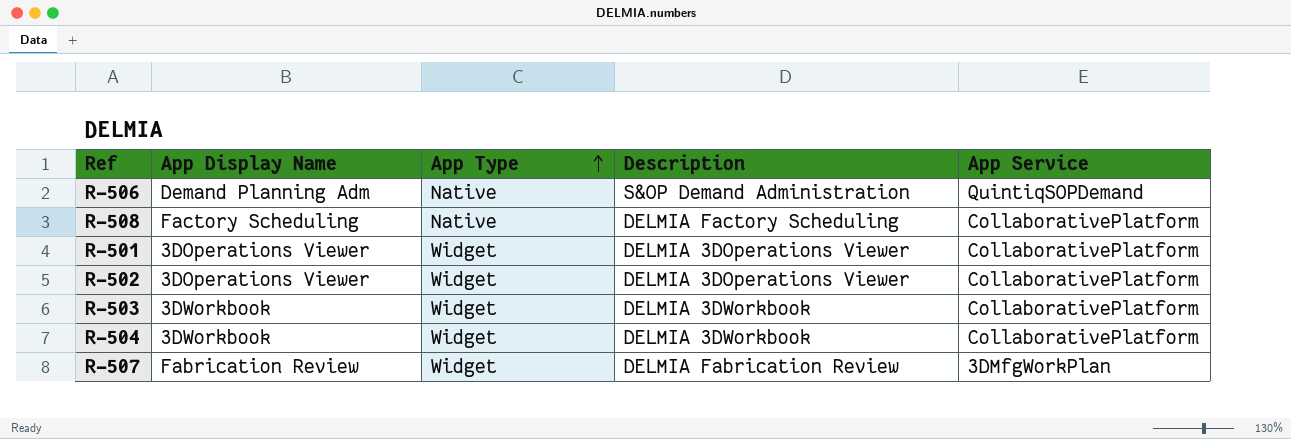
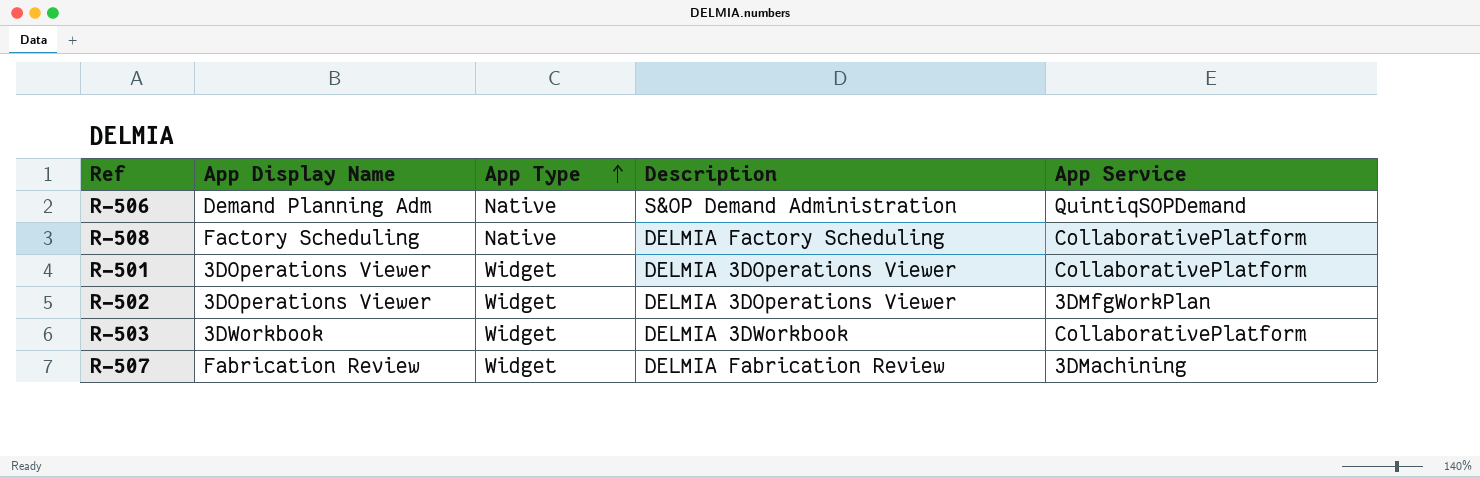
row R-504: 3DWorkbook | Widget | DELMIA 3DWorkbook | CollaborativePlatform -> none
R-502 | App Service: CollaborativePlatform -> 3DMfgWorkPlan
R-507 | App Service: 3DMfgWorkPlan -> 3DMachining

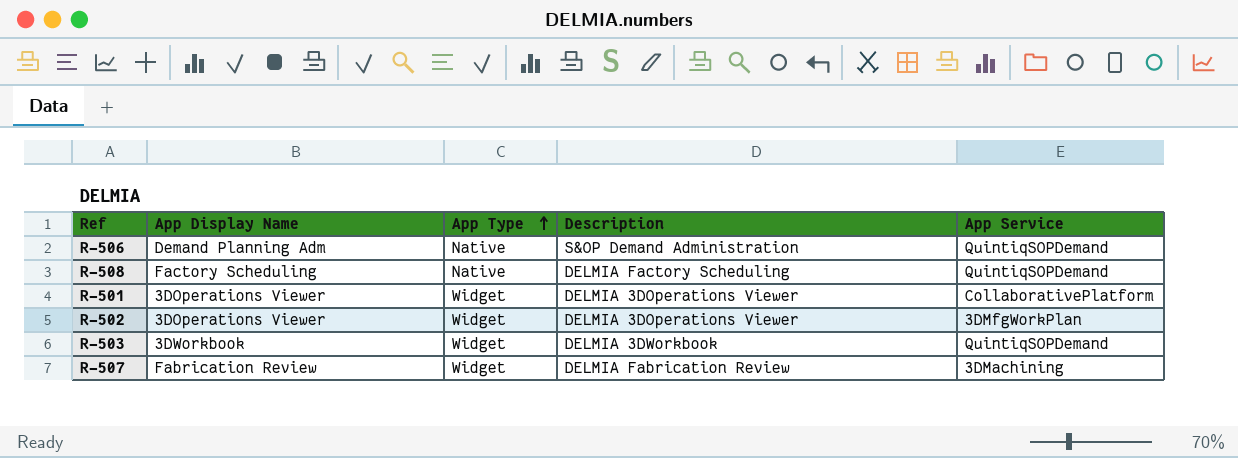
R-508 | App Service: CollaborativePlatform -> QuintiqSOPDemand
R-503 | App Service: CollaborativePlatform -> QuintiqSOPDemand

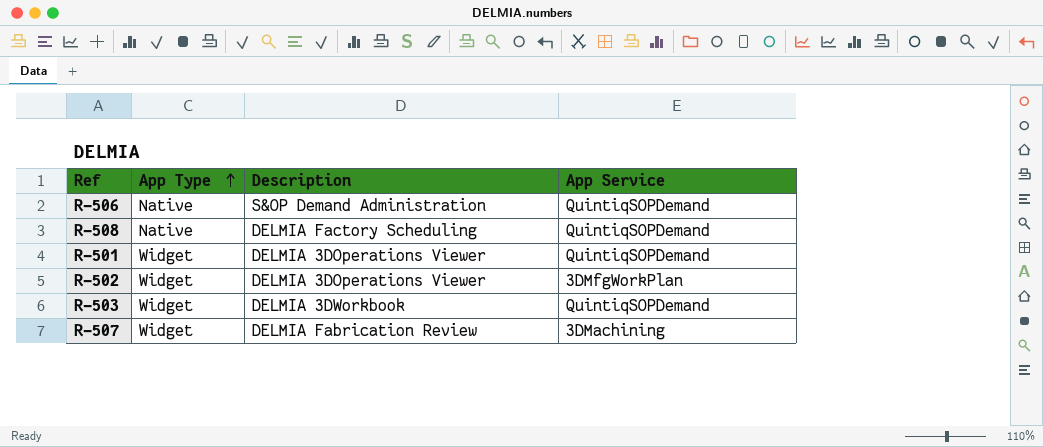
column App Display Name | position: 2 -> none
R-501 | App Service: CollaborativePlatform -> QuintiqSOPDemand

